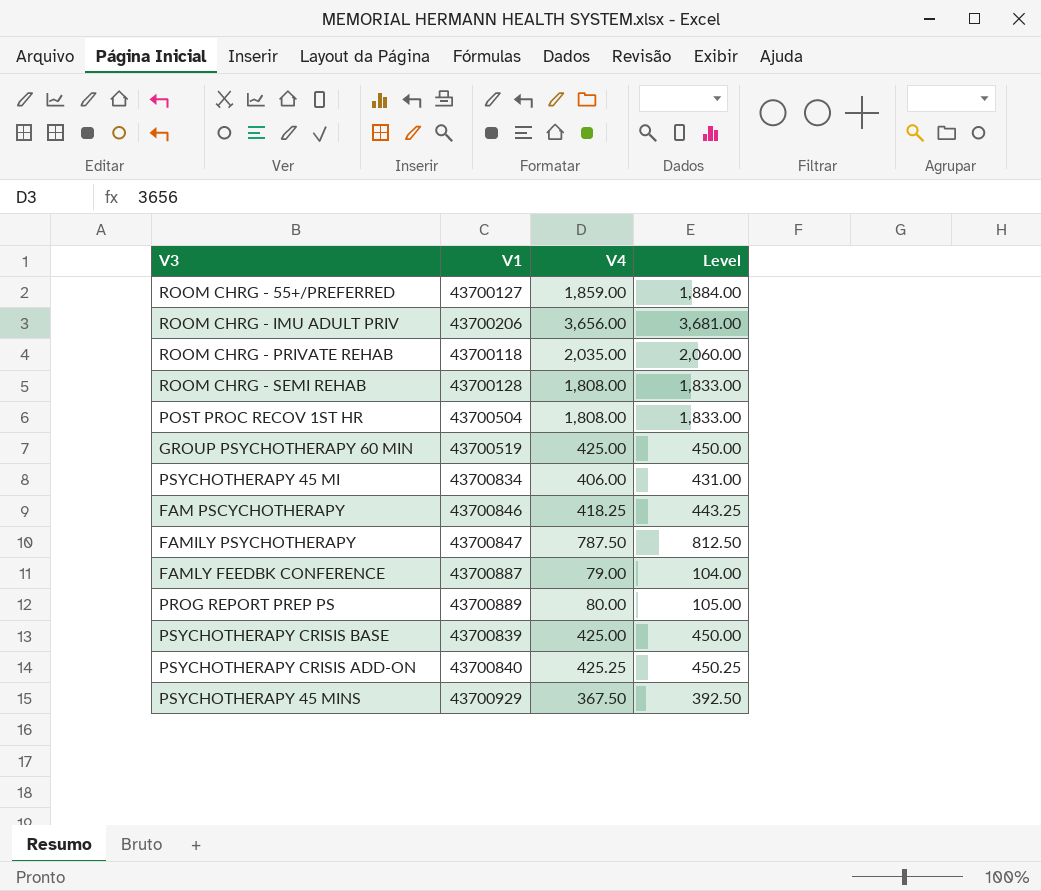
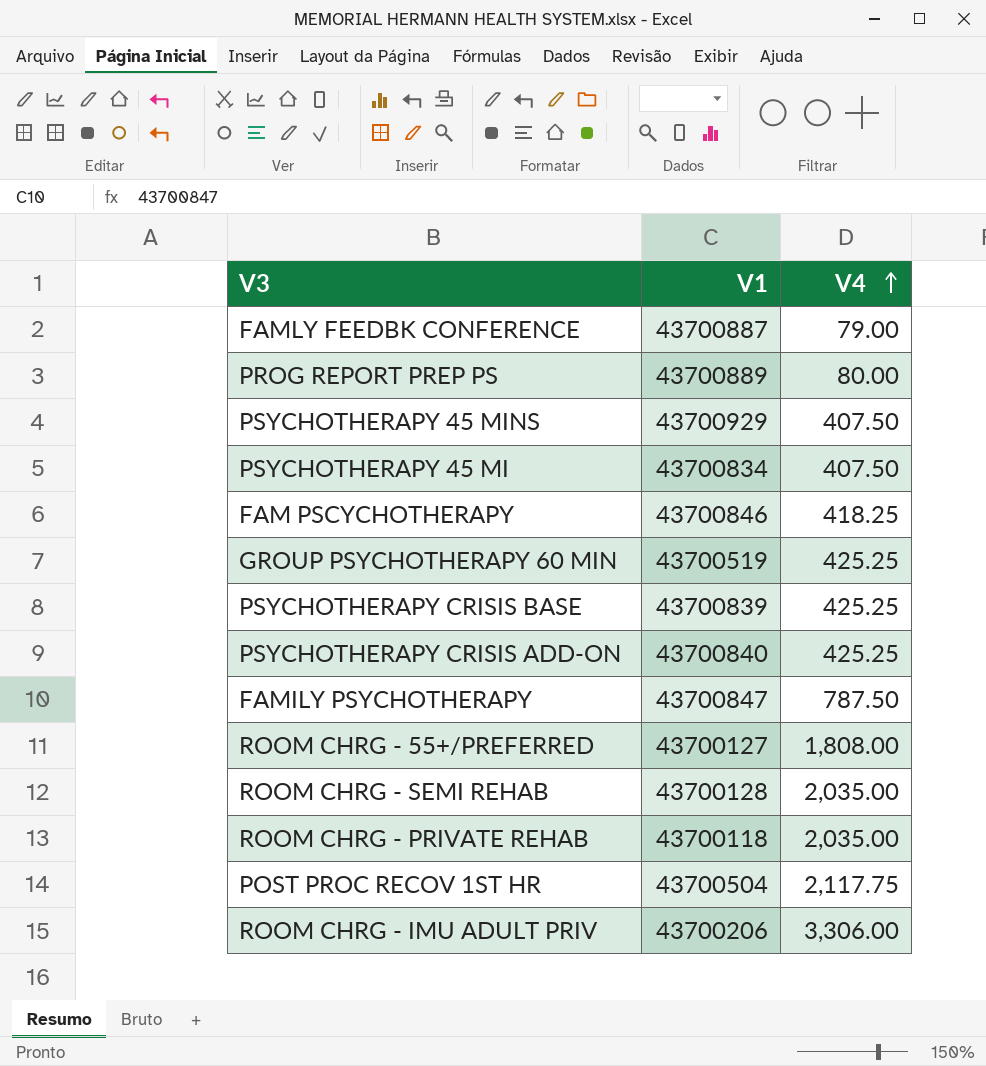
row order: none -> V4 ascending
column Level | formula: [V4] + 25 -> none
PSYCHOTHERAPY 45 MINS | V4: 367.50 -> 407.50
PSYCHOTHERAPY 45 MI | V4: 406.00 -> 407.50
GROUP PSYCHOTHERAPY 60 MIN | V4: 425.00 -> 425.25
PSYCHOTHERAPY CRISIS BASE | V4: 425.00 -> 425.25
ROOM CHRG - 55+/PREFERRED | V4: 1,859.00 -> 1,808.00
ROOM CHRG - SEMI REHAB | V4: 1,808.00 -> 2,035.00
POST PROC RECOV 1ST HR | V4: 1,808.00 -> 2,117.75
ROOM CHRG - IMU ADULT PRIV | V4: 3,656.00 -> 3,306.00

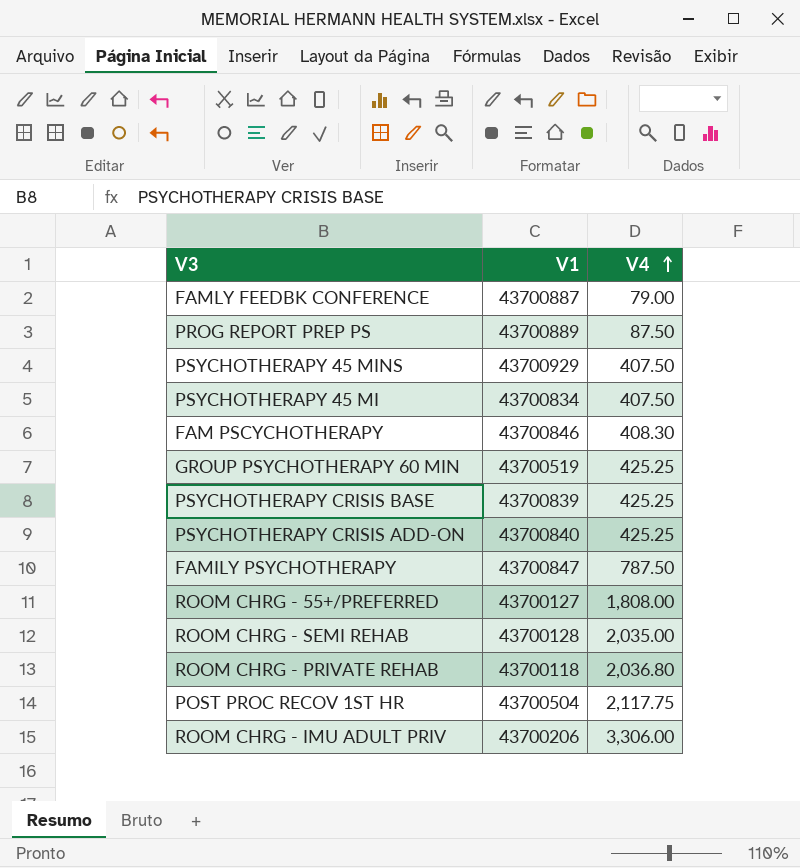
PROG REPORT PREP PS | V4: 80.00 -> 87.50
FAM PSCYCHOTHERAPY | V4: 418.25 -> 408.30
ROOM CHRG - PRIVATE REHAB | V4: 2,035.00 -> 2,036.80

